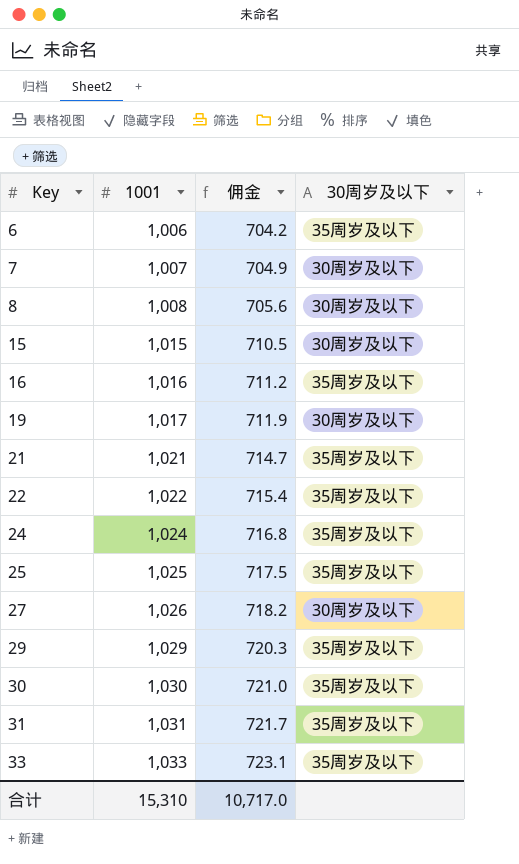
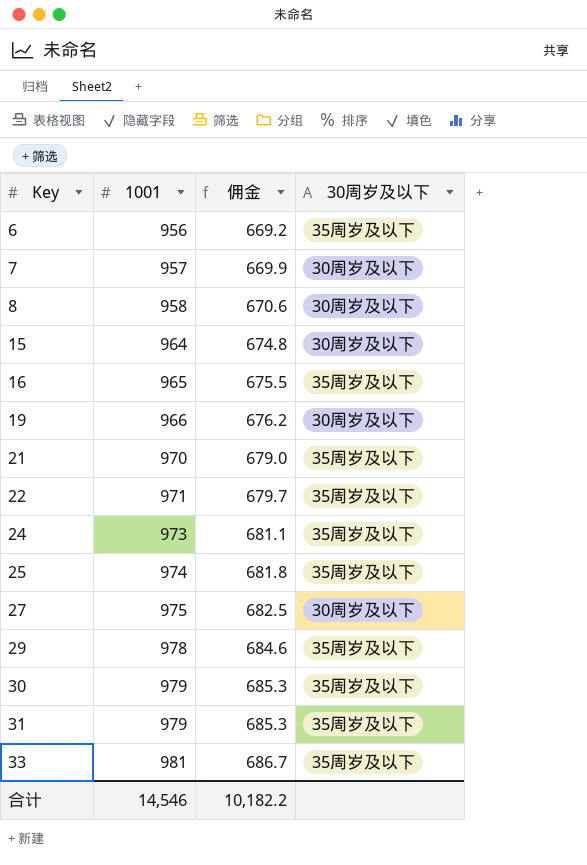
6 | 1001: 1,006 -> 956
6 | 佣金: 704.2 -> 669.2
7 | 1001: 1,007 -> 957
7 | 佣金: 704.9 -> 669.9
8 | 1001: 1,008 -> 958
8 | 佣金: 705.6 -> 670.6
15 | 1001: 1,015 -> 964
15 | 佣金: 710.5 -> 674.8
16 | 1001: 1,016 -> 965
16 | 佣金: 711.2 -> 675.5
19 | 1001: 1,017 -> 966
19 | 佣金: 711.9 -> 676.2
21 | 1001: 1,021 -> 970
21 | 佣金: 714.7 -> 679.0
22 | 1001: 1,022 -> 971
22 | 佣金: 715.4 -> 679.7
24 | 1001: 1,024 -> 973
24 | 佣金: 716.8 -> 681.1
25 | 1001: 1,025 -> 974
25 | 佣金: 717.5 -> 681.8
27 | 1001: 1,026 -> 975
27 | 佣金: 718.2 -> 682.5
29 | 1001: 1,029 -> 978
29 | 佣金: 720.3 -> 684.6
30 | 1001: 1,030 -> 979
30 | 佣金: 721.0 -> 685.3
31 | 1001: 1,031 -> 979
31 | 佣金: 721.7 -> 685.3
33 | 1001: 1,033 -> 981
33 | 佣金: 723.1 -> 686.7
合计 | 1001: 15,310 -> 14,546
合计 | 佣金: 10,717.0 -> 10,182.2

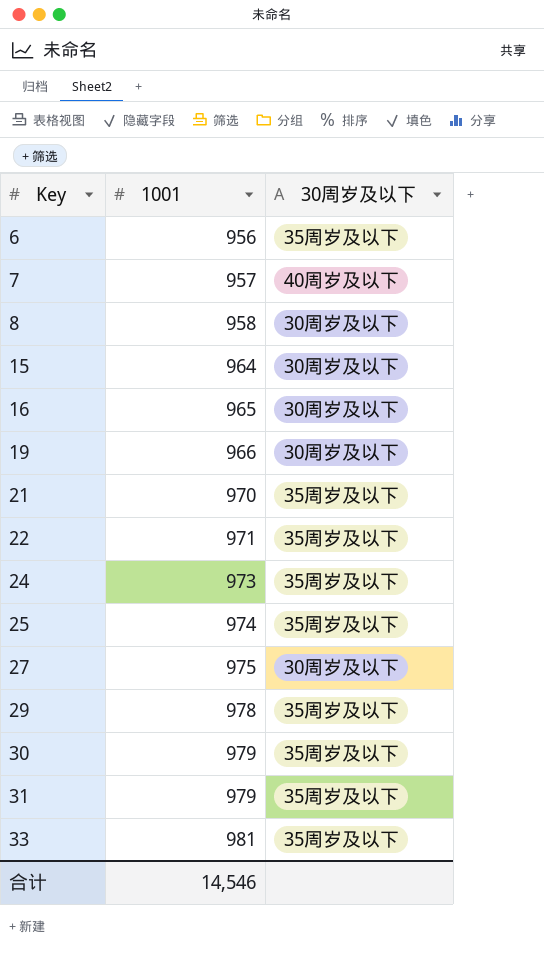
column 佣金 | formula: [1001] * 0.7 -> none
7 | 30周岁及以下: 30周岁及以下 -> 40周岁及以下
16 | 30周岁及以下: 35周岁及以下 -> 30周岁及以下

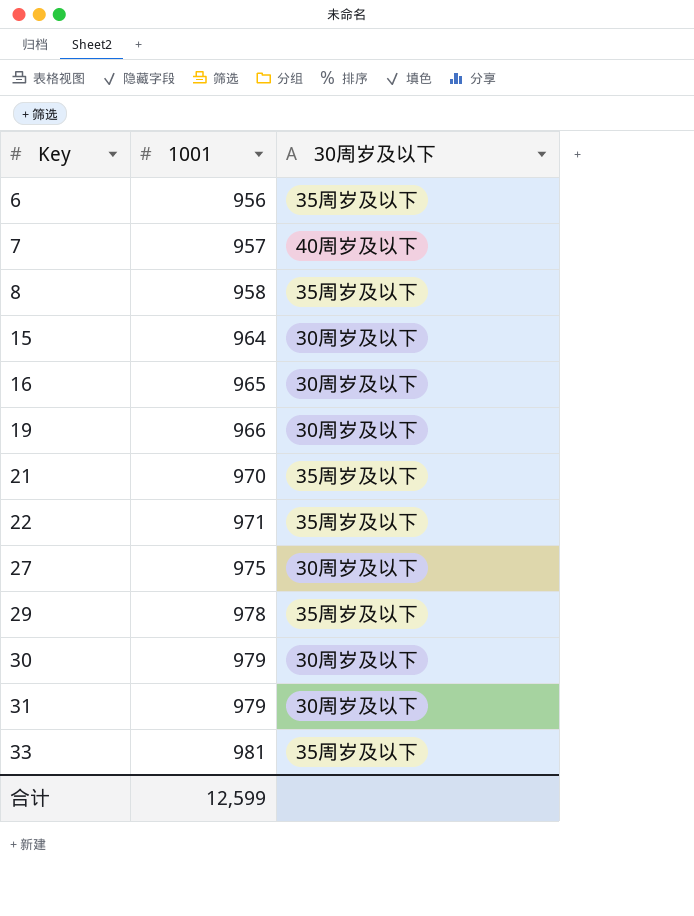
row 24: 973 | 35周岁及以下 -> none
row 25: 974 | 35周岁及以下 -> none
8 | 30周岁及以下: 30周岁及以下 -> 35周岁及以下
30 | 30周岁及以下: 35周岁及以下 -> 30周岁及以下
31 | 30周岁及以下: 35周岁及以下 -> 30周岁及以下
合计 | 1001: 14,546 -> 12,599

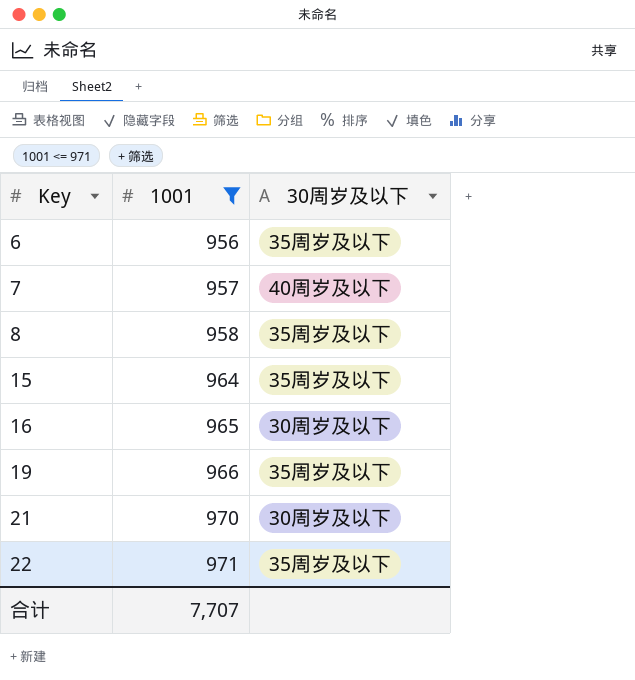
filter: none -> 1001 <= 971
15 | 30周岁及以下: 30周岁及以下 -> 35周岁及以下
19 | 30周岁及以下: 30周岁及以下 -> 35周岁及以下
21 | 30周岁及以下: 35周岁及以下 -> 30周岁及以下
合计 | 1001: 12,599 -> 7,707

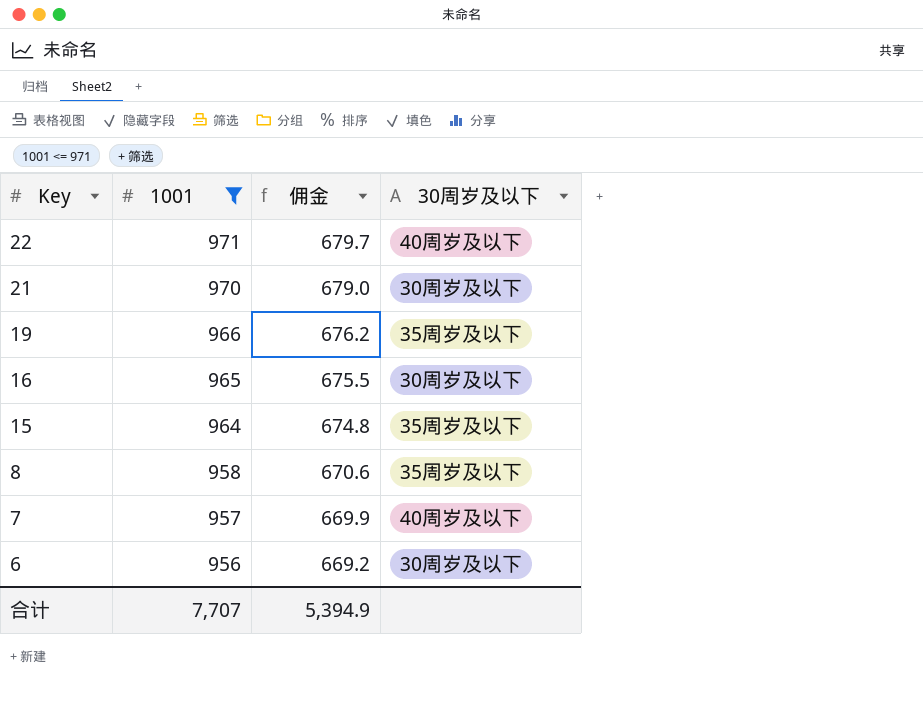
row order: Key ascending -> Key descending
column 佣金 | formula: none -> [1001] * 0.7
22 | 30周岁及以下: 35周岁及以下 -> 40周岁及以下
6 | 30周岁及以下: 35周岁及以下 -> 30周岁及以下

